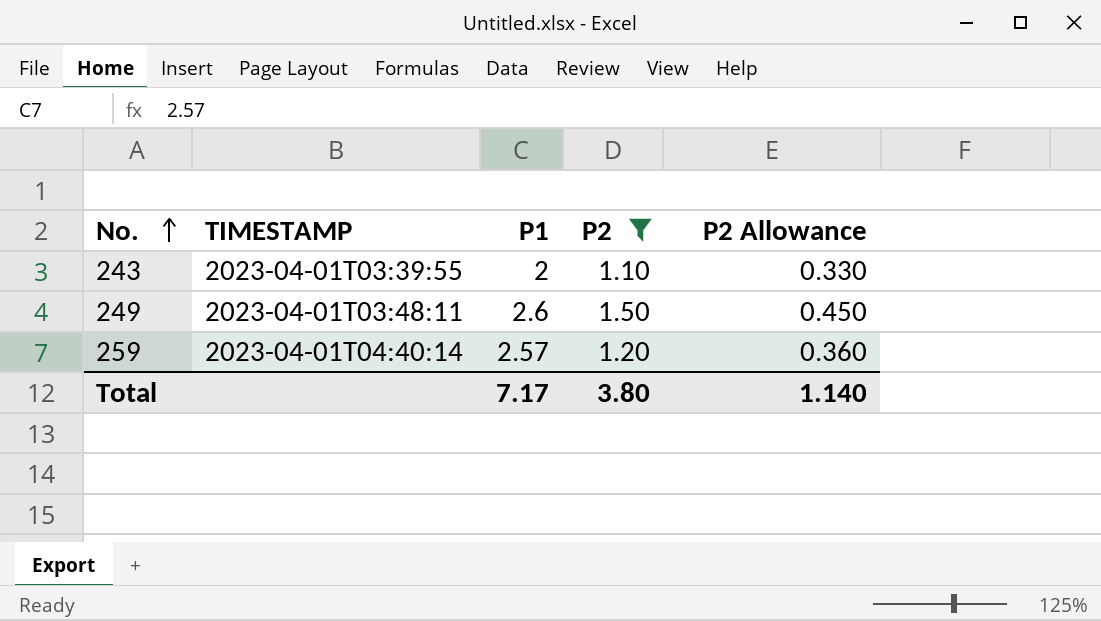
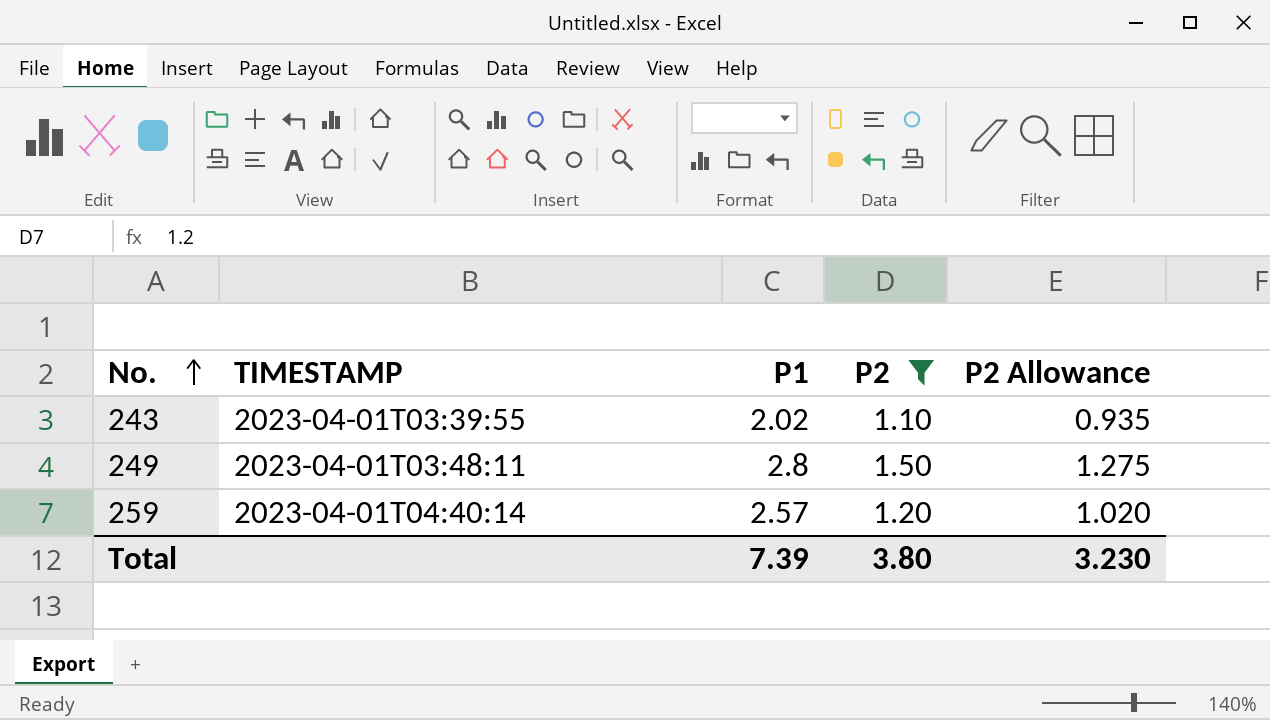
column P2 Allowance | formula: [P2] * 0.3 -> [P2] * 0.85
243 | P1: 2 -> 2.02
249 | P1: 2.6 -> 2.8
Total | P1: 7.17 -> 7.39
Total | P2 Allowance: 1.140 -> 3.230

